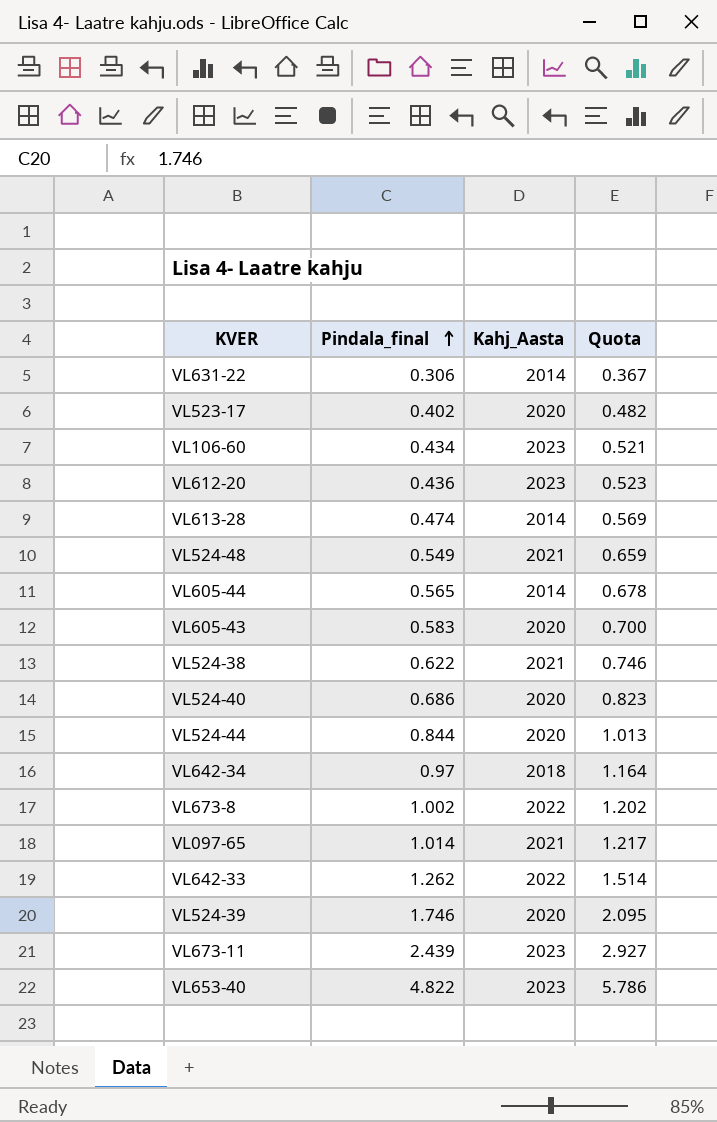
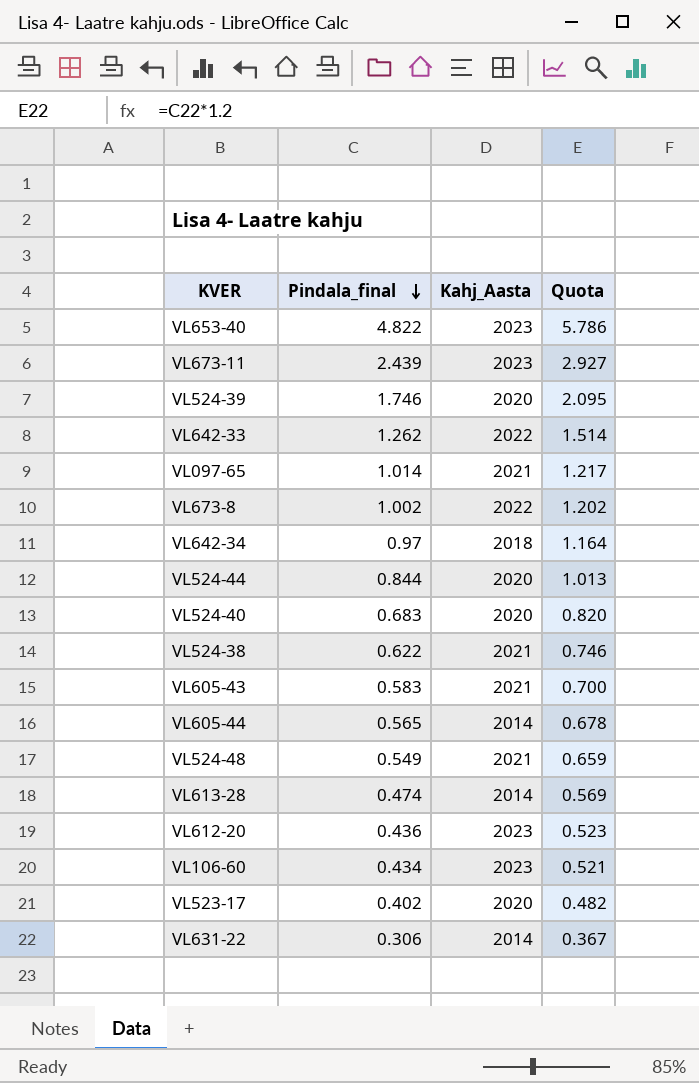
row order: Pindala_final ascending -> Pindala_final descending
VL524-40 | Pindala_final: 0.686 -> 0.683
VL524-40 | Quota: 0.823 -> 0.820
VL605-43 | Kahj_Aasta: 2020 -> 2021

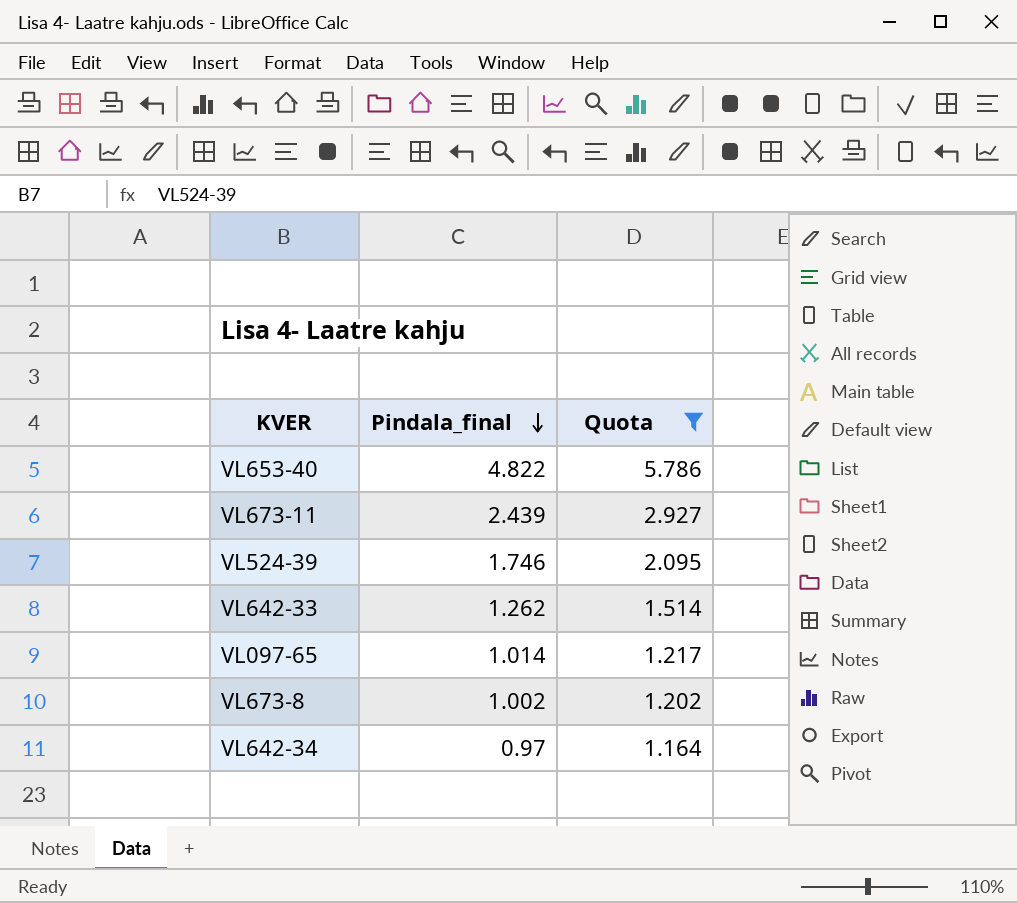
filter: none -> Quota >= 1.164
column Kahj_Aasta | position: 3 -> none

